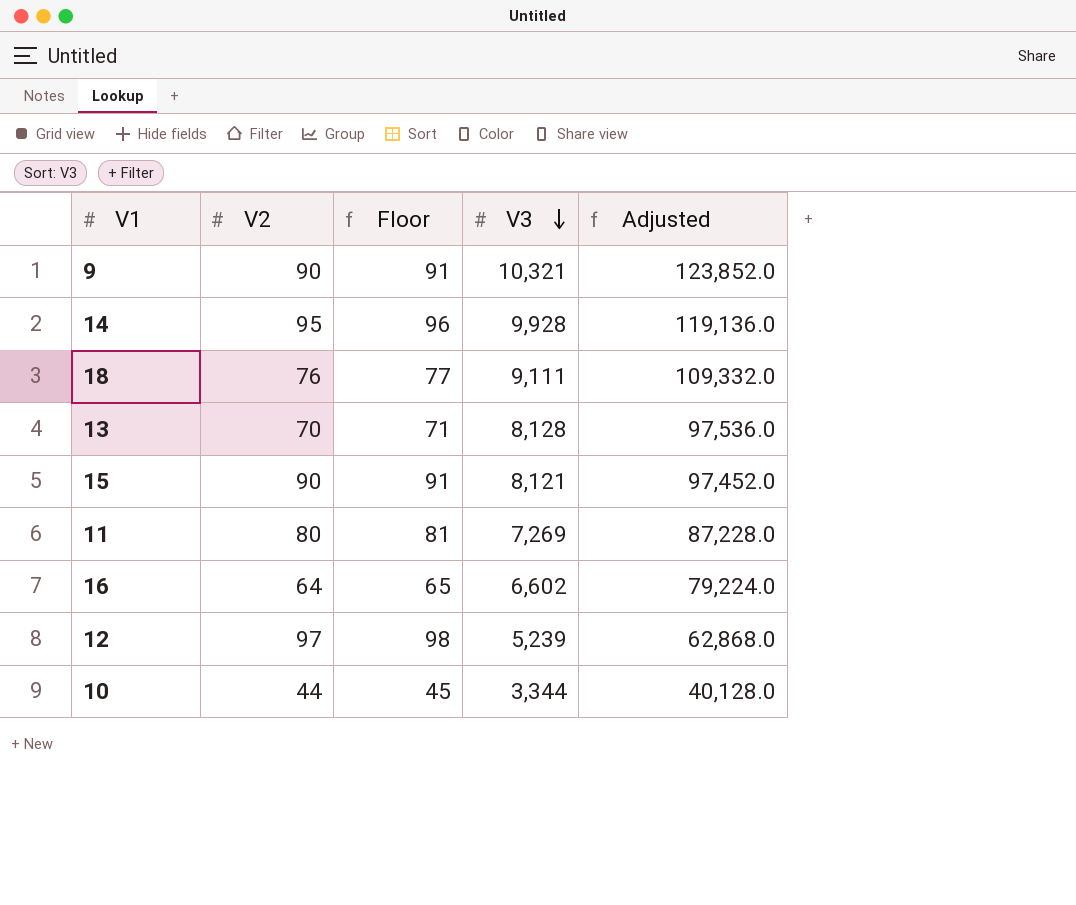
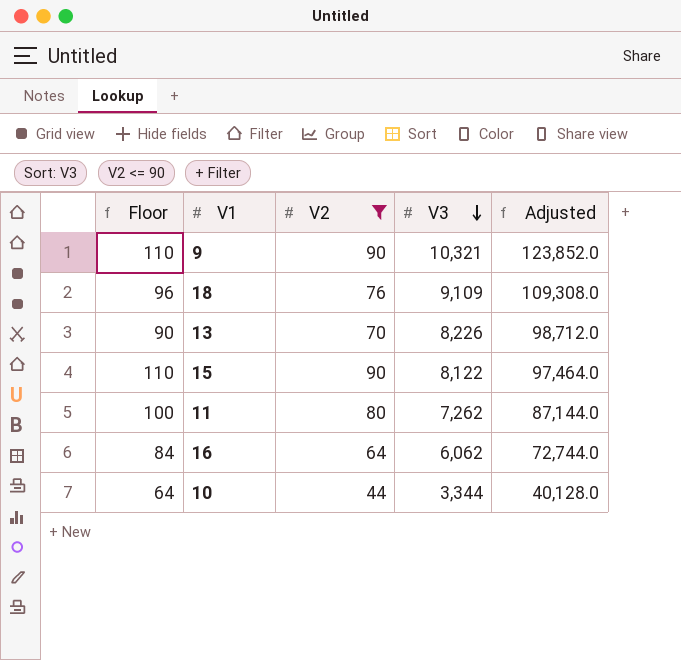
filter: none -> V2 <= 90
column Floor | formula: [V2] + 1 -> [V2] + 20
column Floor | position: 3 -> 1
18 | V3: 9,111 -> 9,109
18 | Adjusted: 109,332.0 -> 109,308.0
13 | V3: 8,128 -> 8,226
13 | Adjusted: 97,536.0 -> 98,712.0
15 | V3: 8,121 -> 8,122
15 | Adjusted: 97,452.0 -> 97,464.0
11 | V3: 7,269 -> 7,262
11 | Adjusted: 87,228.0 -> 87,144.0
16 | V3: 6,602 -> 6,062
16 | Adjusted: 79,224.0 -> 72,744.0

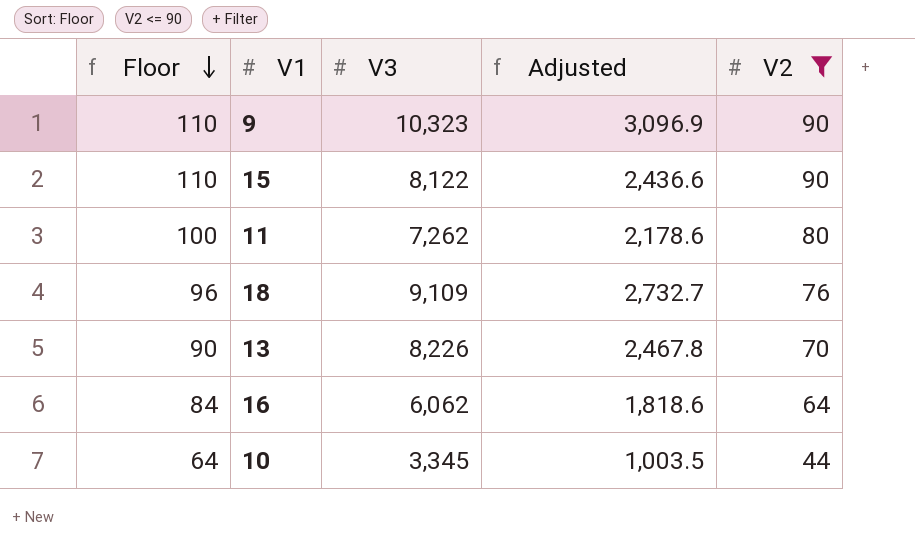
row order: V3 descending -> Floor descending
column Adjusted | formula: [V3] * 12 -> [V3] * 0.3
column V2 | position: 3 -> 5
9 | V3: 10,321 -> 10,323
10 | V3: 3,344 -> 3,345

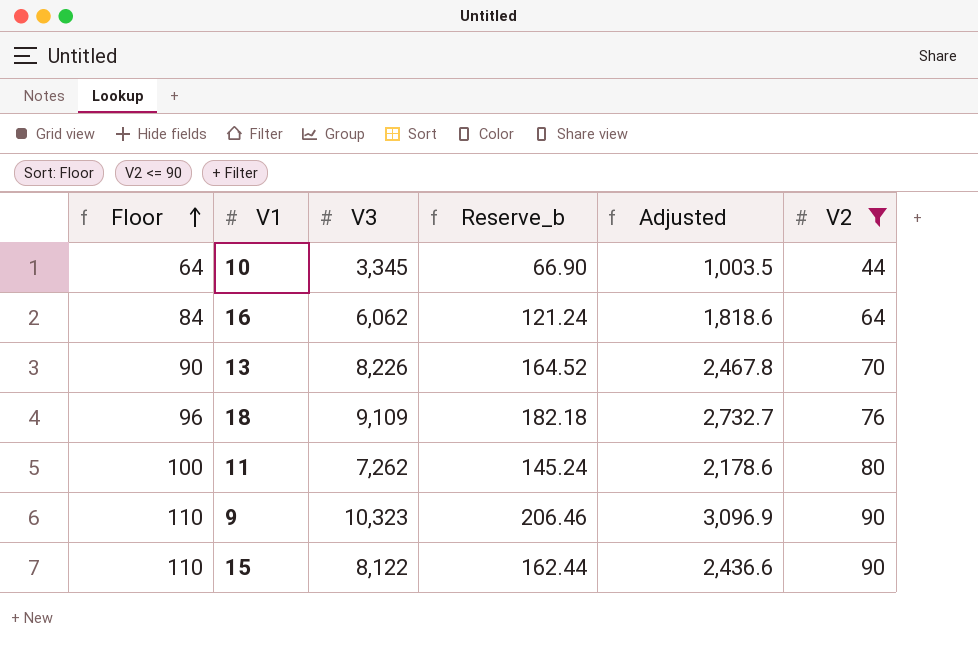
row order: Floor descending -> Floor ascending
column Reserve_b | formula: none -> [V3] * 0.02

